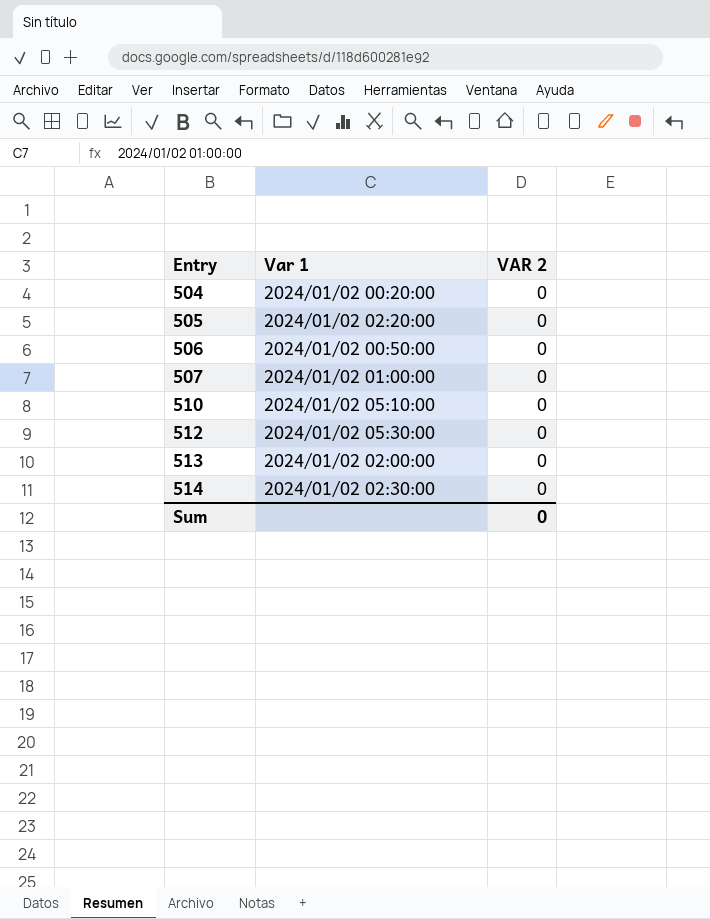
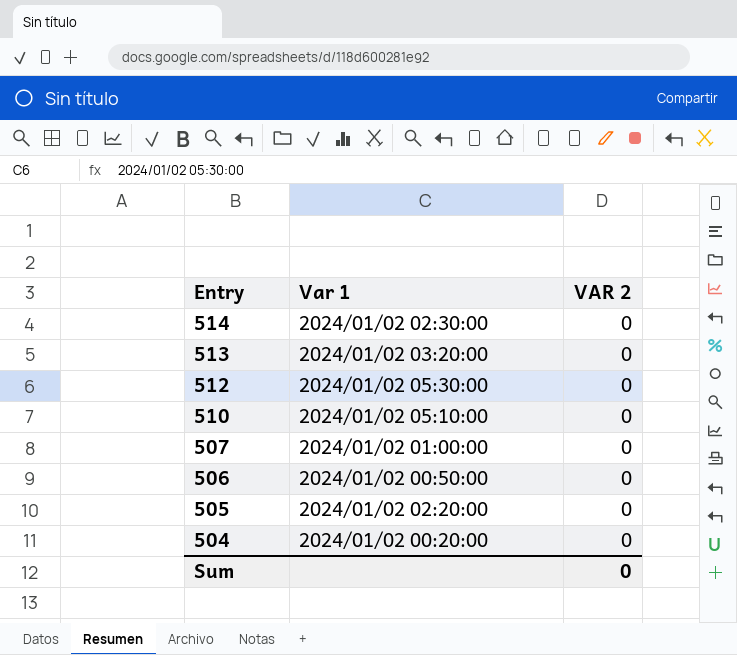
row order: Entry ascending -> Entry descending
513 | Var 1: 2024/01/02 02:00:00 -> 2024/01/02 03:20:00

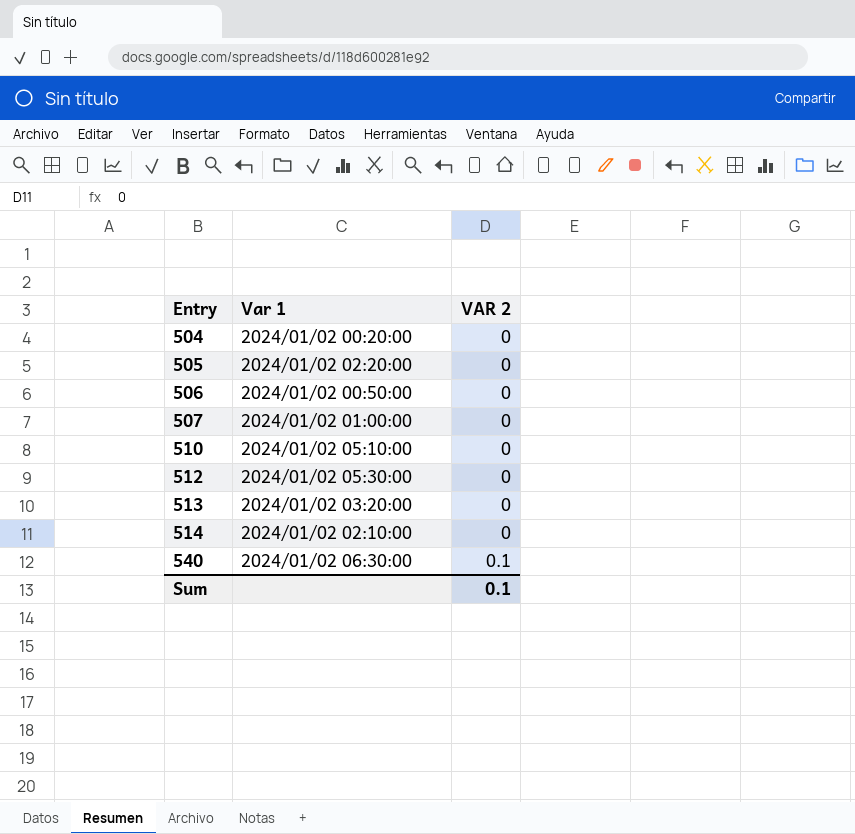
row order: Entry descending -> Entry ascending
514 | Var 1: 2024/01/02 02:30:00 -> 2024/01/02 02:10:00
row 540: none -> 2024/01/02 06:30:00 | 0.1
Sum | VAR 2: 0 -> 0.1

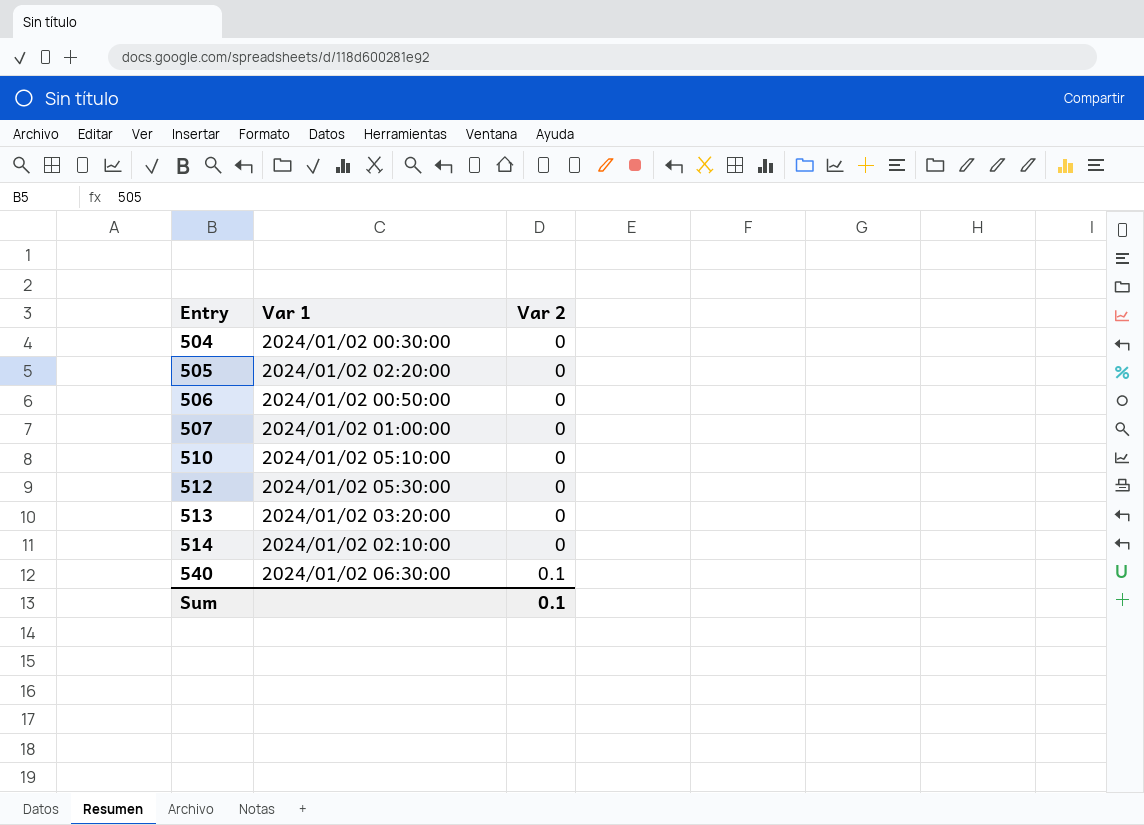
column name: VAR 2 -> Var 2
504 | Var 1: 2024/01/02 00:20:00 -> 2024/01/02 00:30:00

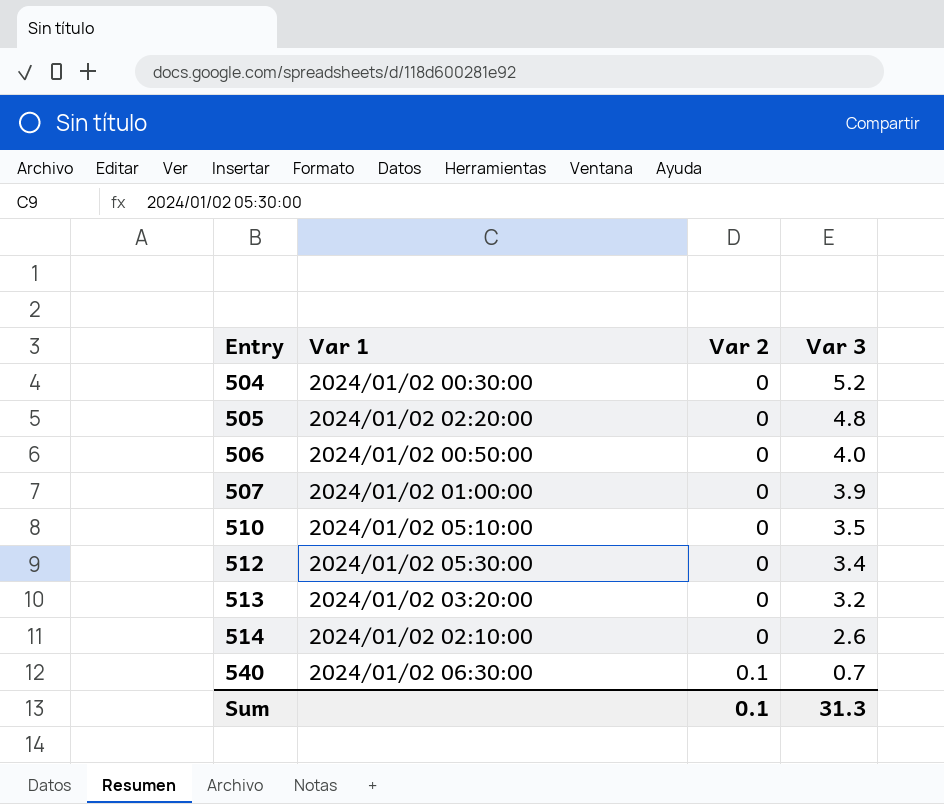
column Var 3 | position: none -> 4

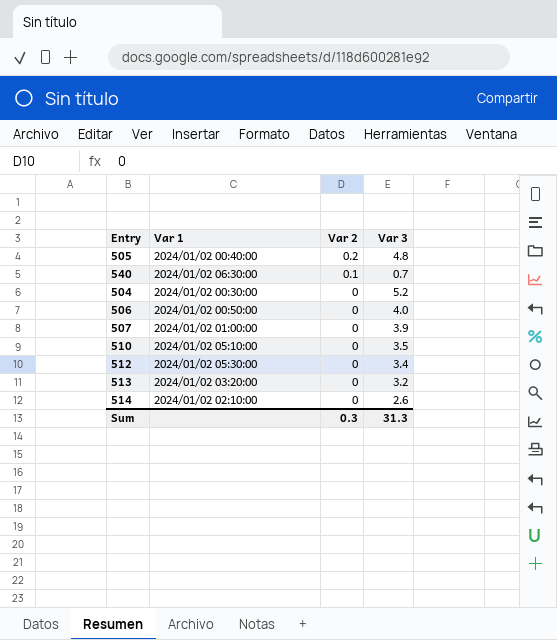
row order: Entry ascending -> Var 2 descending
505 | Var 1: 2024/01/02 02:20:00 -> 2024/01/02 00:40:00
505 | Var 2: 0 -> 0.2
Sum | Var 2: 0.1 -> 0.3

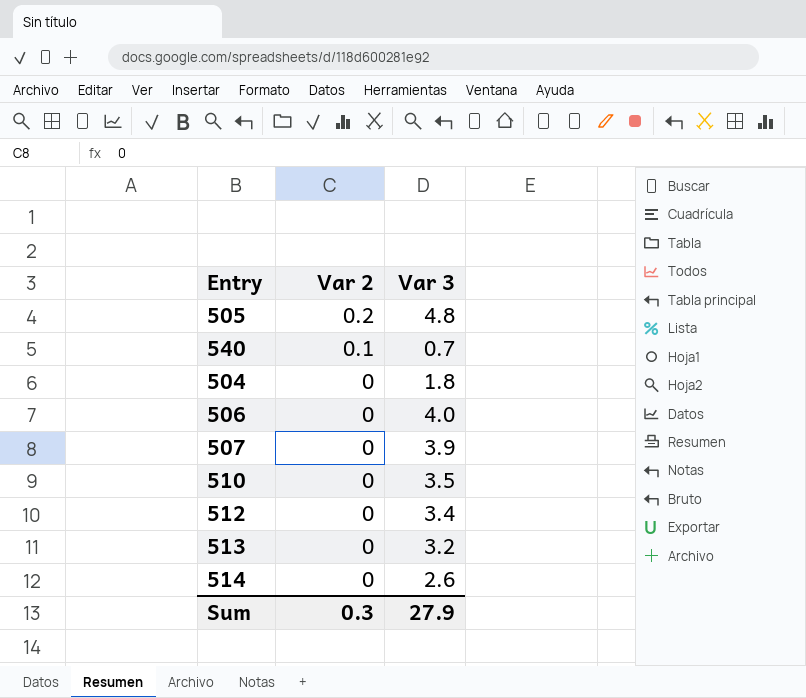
column Var 1 | position: 2 -> none
504 | Var 3: 5.2 -> 1.8
Sum | Var 3: 31.3 -> 27.9

